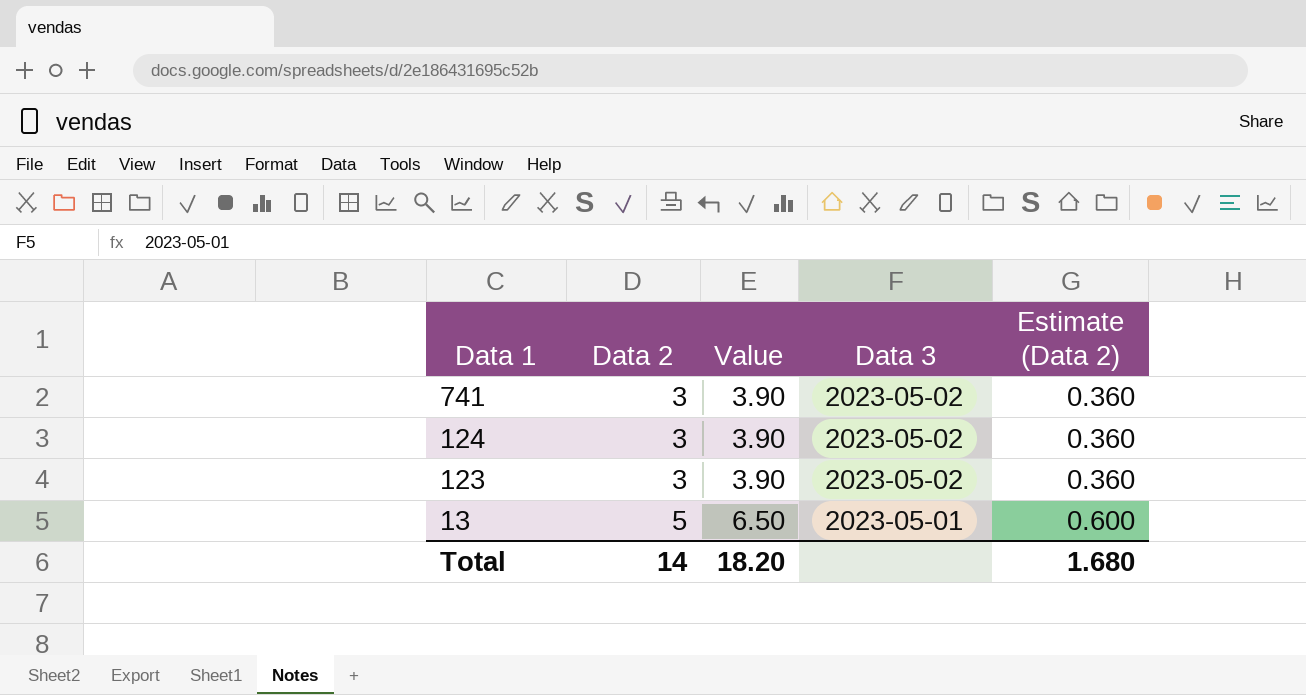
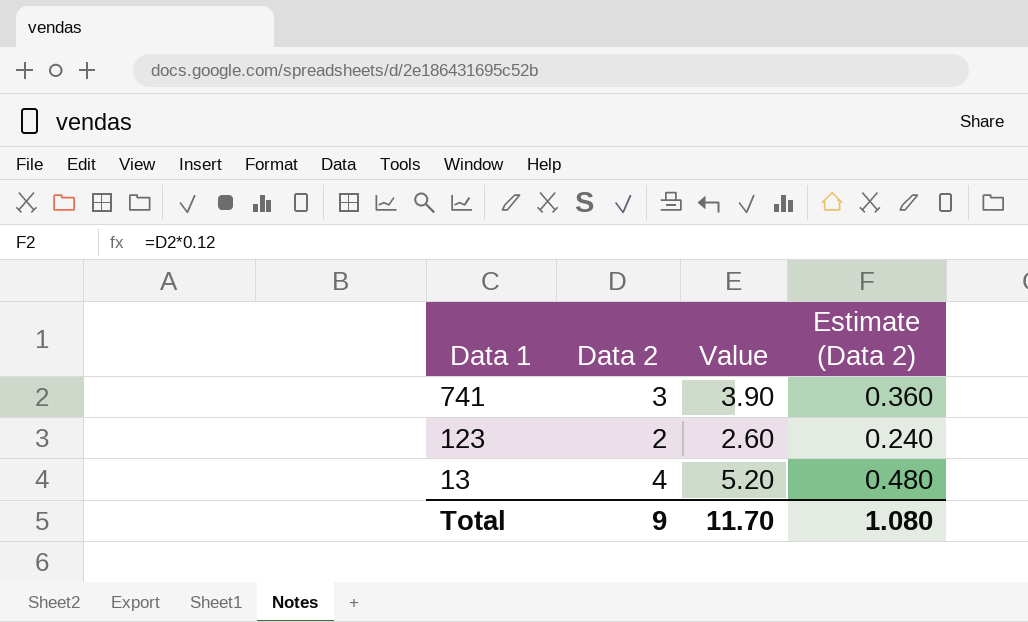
column Data 3 | position: 4 -> none
row 124: 3 | 3.90 | 2023-05-02 | 0.360 -> none
123 | Data 2: 3 -> 2
123 | Value: 3.90 -> 2.60
123 | Estimate (Data 2): 0.360 -> 0.240
13 | Data 2: 5 -> 4
13 | Value: 6.50 -> 5.20
13 | Estimate (Data 2): 0.600 -> 0.480
Total | Data 2: 14 -> 9
Total | Value: 18.20 -> 11.70
Total | Estimate (Data 2): 1.680 -> 1.080

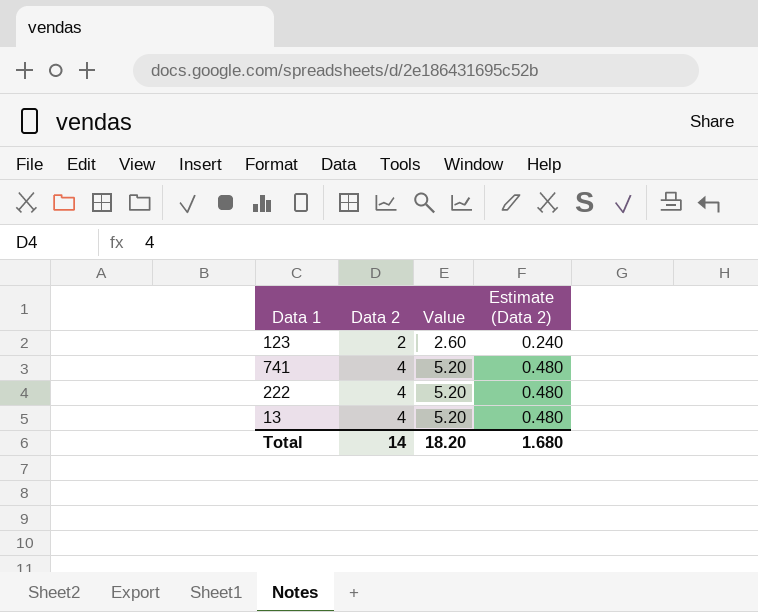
row order: Data 1 descending -> Data 2 ascending
741 | Data 2: 3 -> 4
741 | Value: 3.90 -> 5.20
741 | Estimate (Data 2): 0.360 -> 0.480
row 222: none -> 4 | 5.20 | 0.480
Total | Data 2: 9 -> 14
Total | Value: 11.70 -> 18.20
Total | Estimate (Data 2): 1.080 -> 1.680

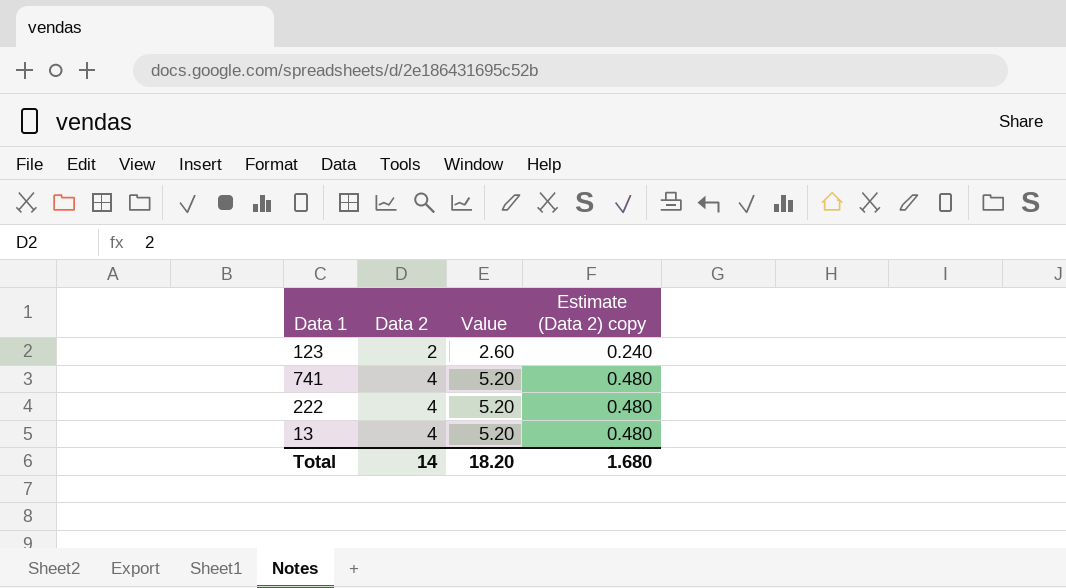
column name: Estimate (Data 2) -> Estimate (Data 2) copy

